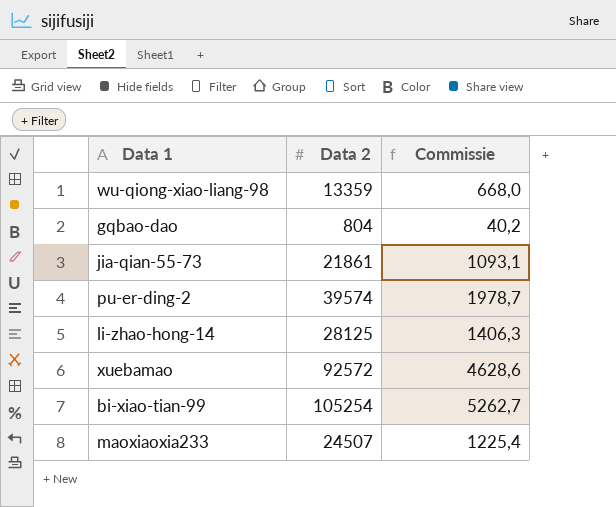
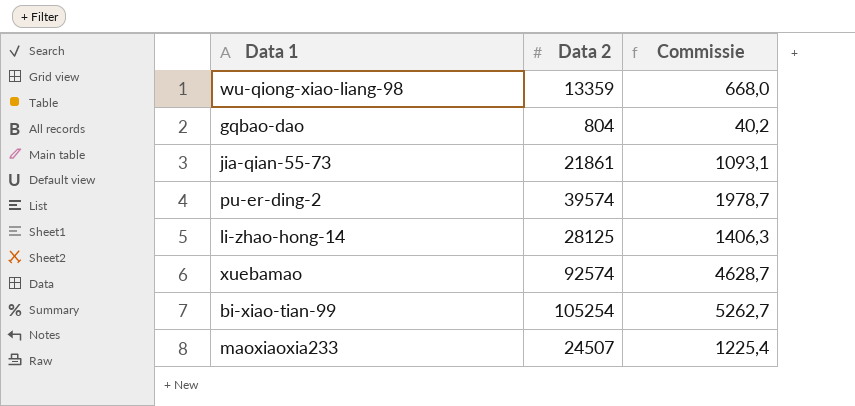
xuebamao | Data 2: 92572 -> 92574
xuebamao | Commissie: 4628,6 -> 4628,7

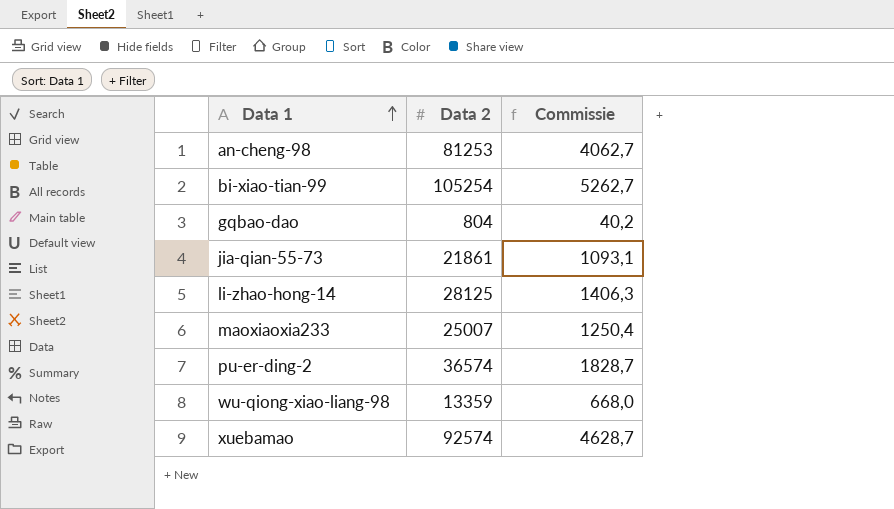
row order: none -> Data 1 ascending
row an-cheng-98: none -> 81253 | 4062,7
maoxiaoxia233 | Data 2: 24507 -> 25007
maoxiaoxia233 | Commissie: 1225,4 -> 1250,4
pu-er-ding-2 | Data 2: 39574 -> 36574
pu-er-ding-2 | Commissie: 1978,7 -> 1828,7

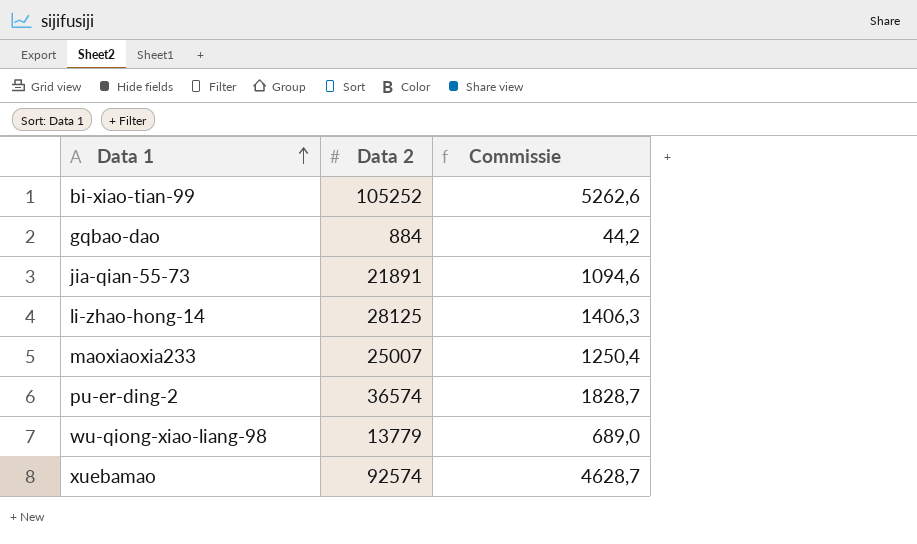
row an-cheng-98: 81253 | 4062,7 -> none
bi-xiao-tian-99 | Data 2: 105254 -> 105252
bi-xiao-tian-99 | Commissie: 5262,7 -> 5262,6
gqbao-dao | Data 2: 804 -> 884
gqbao-dao | Commissie: 40,2 -> 44,2
jia-qian-55-73 | Data 2: 21861 -> 21891
jia-qian-55-73 | Commissie: 1093,1 -> 1094,6
wu-qiong-xiao-liang-98 | Data 2: 13359 -> 13779
wu-qiong-xiao-liang-98 | Commissie: 668,0 -> 689,0

